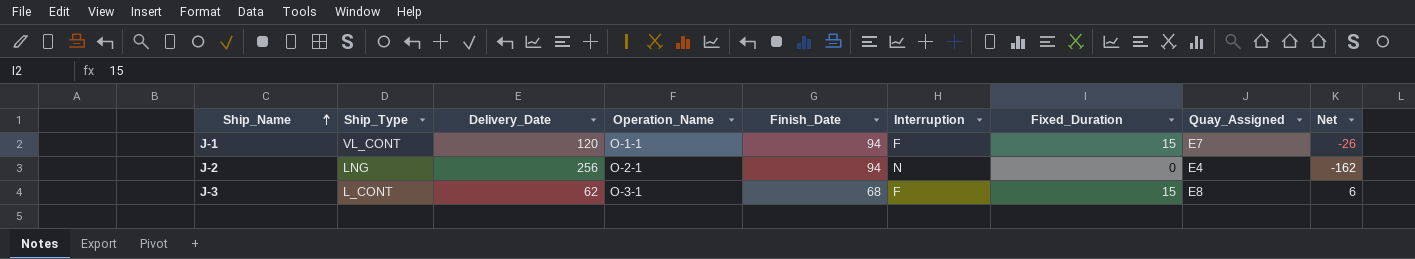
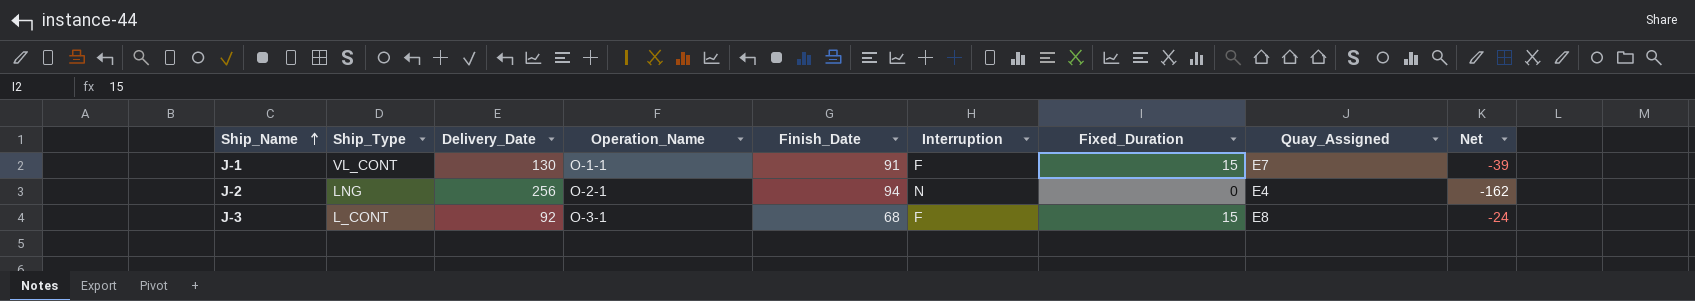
J-1 | Delivery_Date: 120 -> 130
J-1 | Finish_Date: 94 -> 91
J-1 | Net: -26 -> -39
J-3 | Delivery_Date: 62 -> 92
J-3 | Net: 6 -> -24

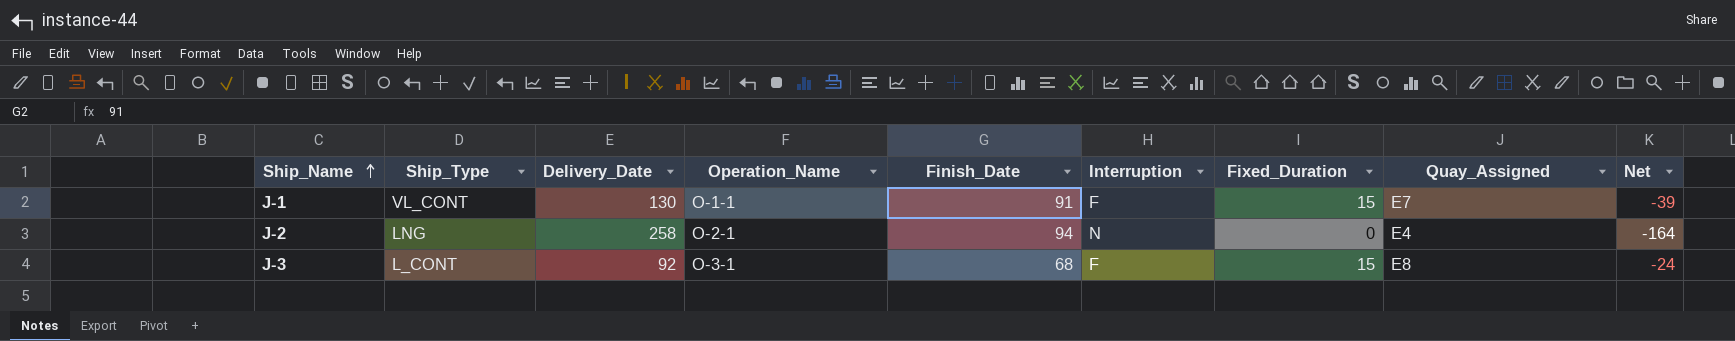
J-2 | Delivery_Date: 256 -> 258
J-2 | Net: -162 -> -164

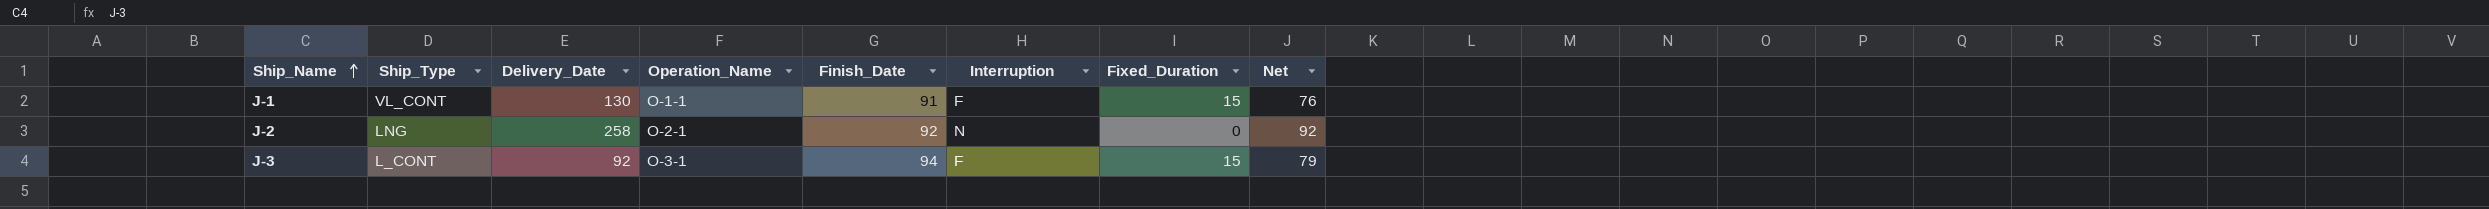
column Quay_Assigned | position: 8 -> none
column Net | formula: [Finish_Date] - [Delivery_Date] -> [Finish_Date] - [Fixed_Duration]
J-2 | Finish_Date: 94 -> 92
J-3 | Finish_Date: 68 -> 94

